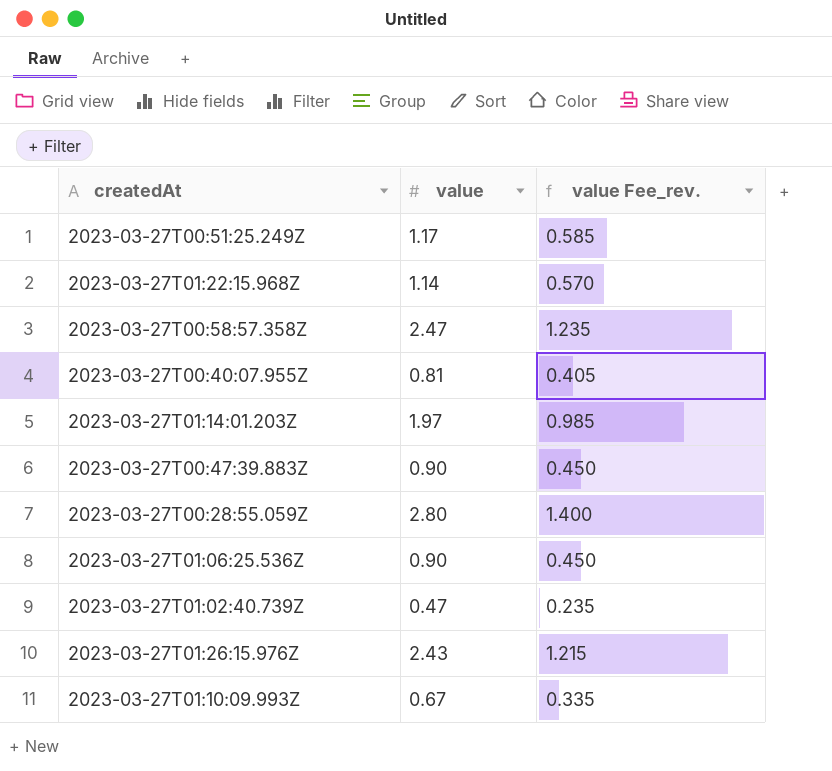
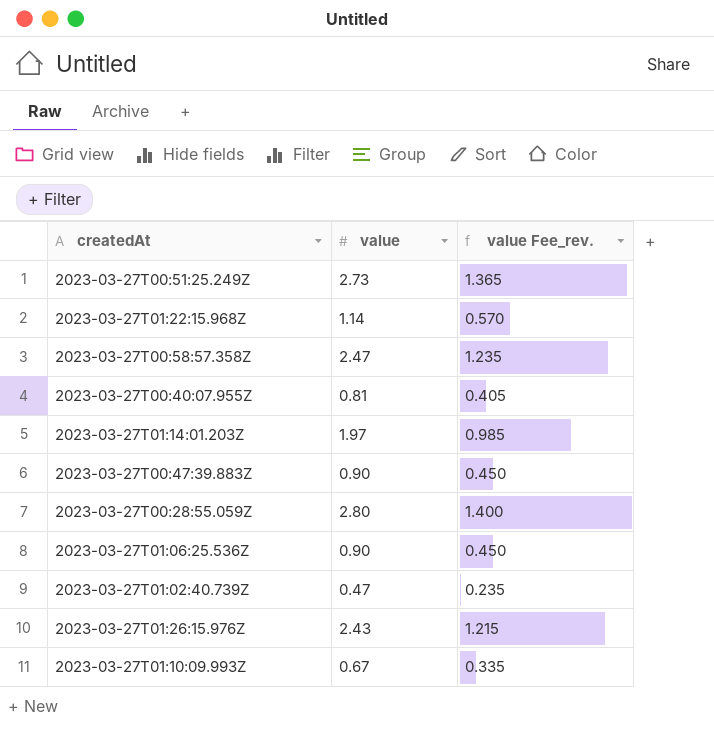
2023-03-27T00:51:25.249Z | value: 1.17 -> 2.73
2023-03-27T00:51:25.249Z | value Fee_rev.: 0.585 -> 1.365

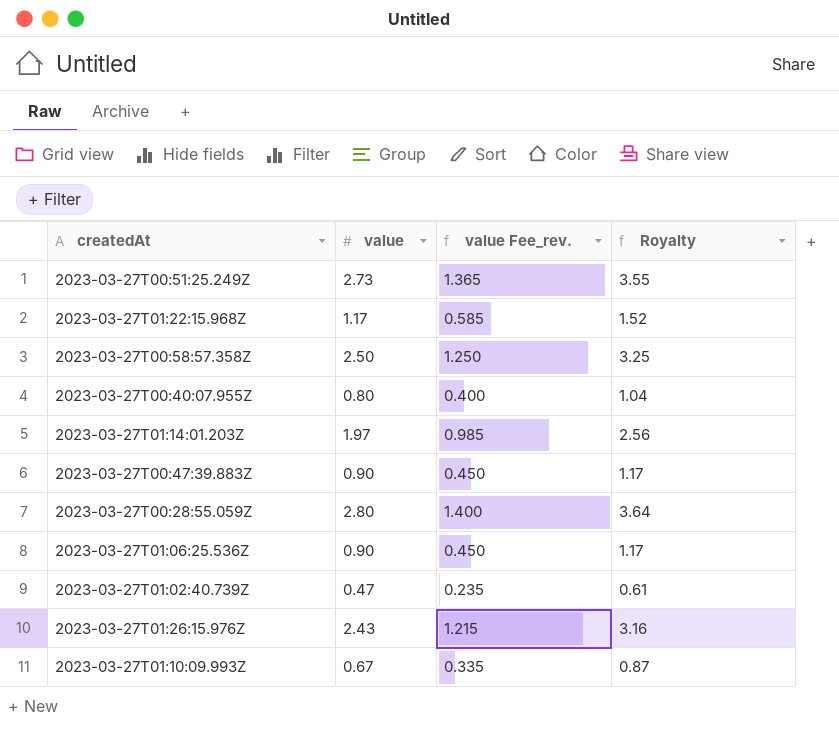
column Royalty | formula: none -> [value] * 1.3
2023-03-27T01:22:15.968Z | value: 1.14 -> 1.17
2023-03-27T01:22:15.968Z | value Fee_rev.: 0.570 -> 0.585
2023-03-27T00:58:57.358Z | value: 2.47 -> 2.50
2023-03-27T00:58:57.358Z | value Fee_rev.: 1.235 -> 1.250
2023-03-27T00:40:07.955Z | value: 0.81 -> 0.80
2023-03-27T00:40:07.955Z | value Fee_rev.: 0.405 -> 0.400

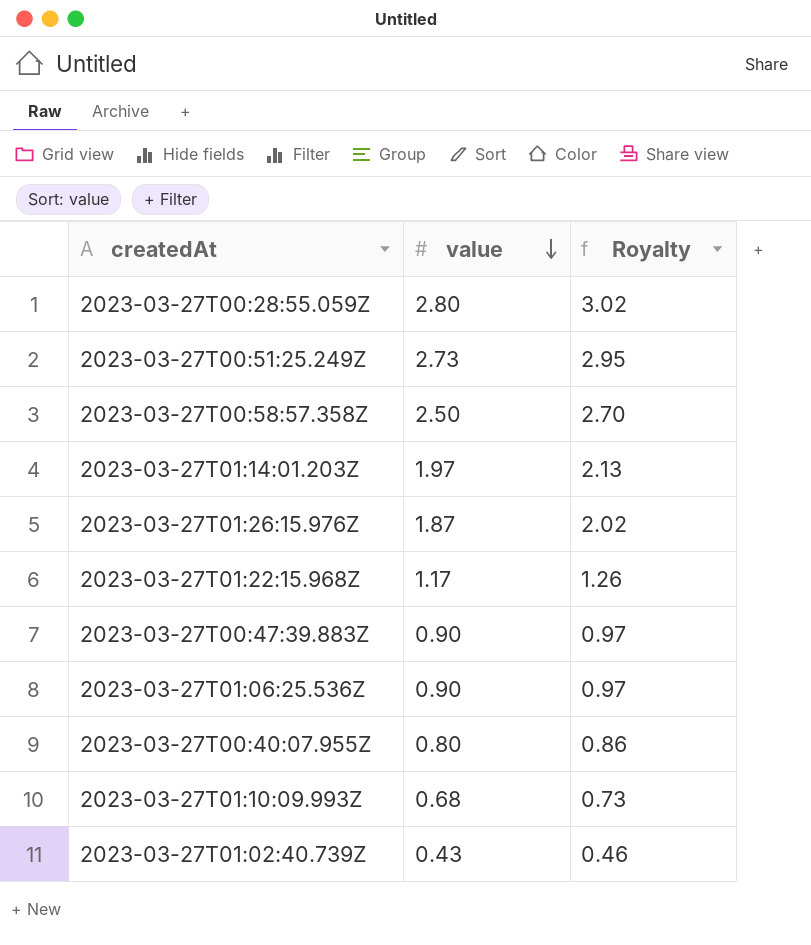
row order: none -> value descending
column value Fee_rev. | formula: [value] * 0.5 -> none
column Royalty | formula: [value] * 1.3 -> [value] * 1.08
2023-03-27T01:26:15.976Z | value: 2.43 -> 1.87
2023-03-27T01:10:09.993Z | value: 0.67 -> 0.68
2023-03-27T01:02:40.739Z | value: 0.47 -> 0.43

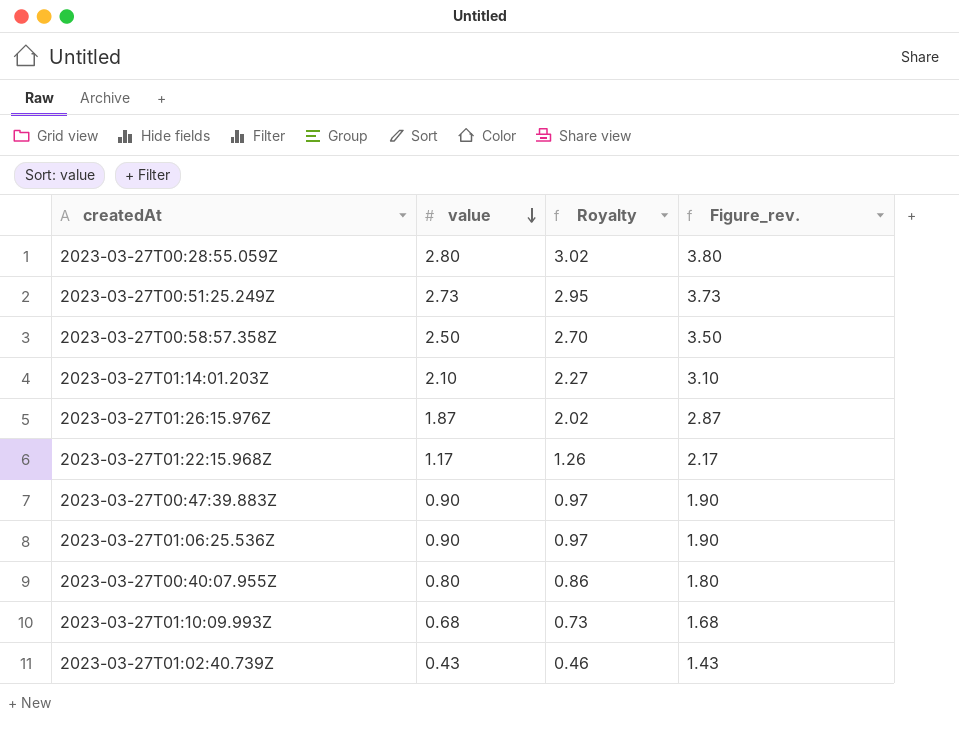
column Figure_rev. | formula: none -> [value] + 1
2023-03-27T01:14:01.203Z | value: 1.97 -> 2.10
2023-03-27T01:14:01.203Z | Royalty: 2.13 -> 2.27

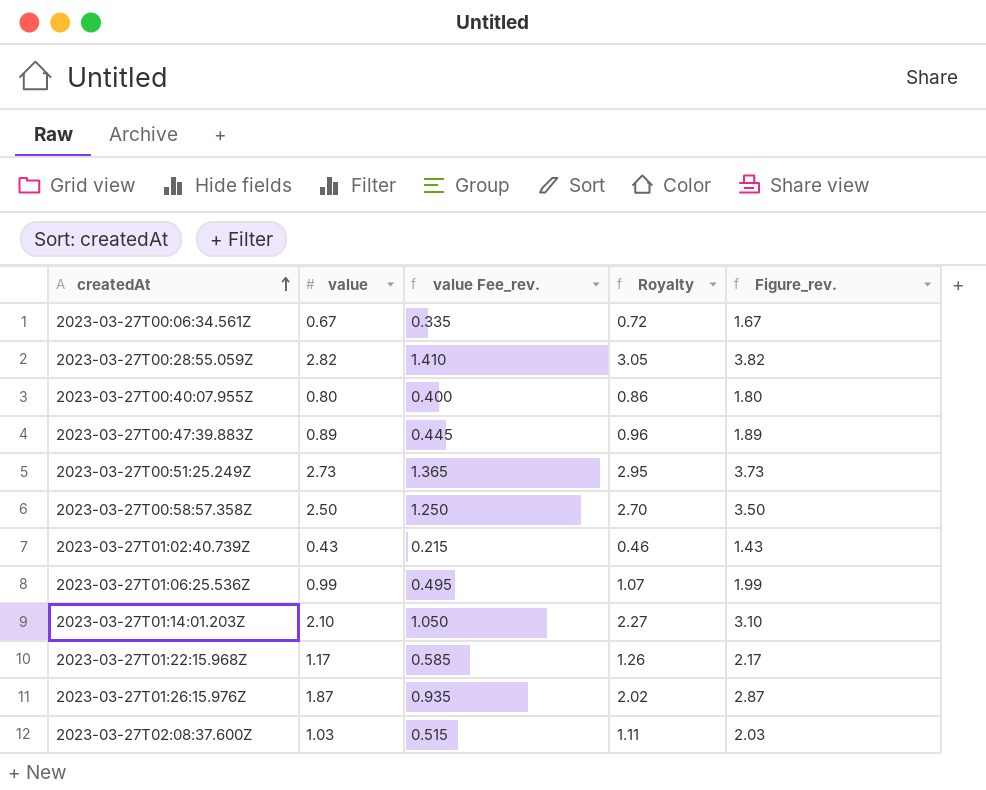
row order: value descending -> createdAt ascending
column value Fee_rev. | formula: none -> [value] * 0.5
row 2023-03-27T01:10:09.993Z: 0.68 | 0.73 | 1.68 -> none
row 2023-03-27T00:06:34.561Z: none -> 0.67 | 0.335 | 0.72 | 1.67
2023-03-27T00:28:55.059Z | value: 2.80 -> 2.82
2023-03-27T00:28:55.059Z | Royalty: 3.02 -> 3.05
2023-03-27T00:28:55.059Z | Figure_rev.: 3.80 -> 3.82
2023-03-27T00:47:39.883Z | value: 0.90 -> 0.89
2023-03-27T00:47:39.883Z | Royalty: 0.97 -> 0.96
2023-03-27T00:47:39.883Z | Figure_rev.: 1.90 -> 1.89
2023-03-27T01:06:25.536Z | value: 0.90 -> 0.99
2023-03-27T01:06:25.536Z | Royalty: 0.97 -> 1.07
2023-03-27T01:06:25.536Z | Figure_rev.: 1.90 -> 1.99
row 2023-03-27T02:08:37.600Z: none -> 1.03 | 0.515 | 1.11 | 2.03

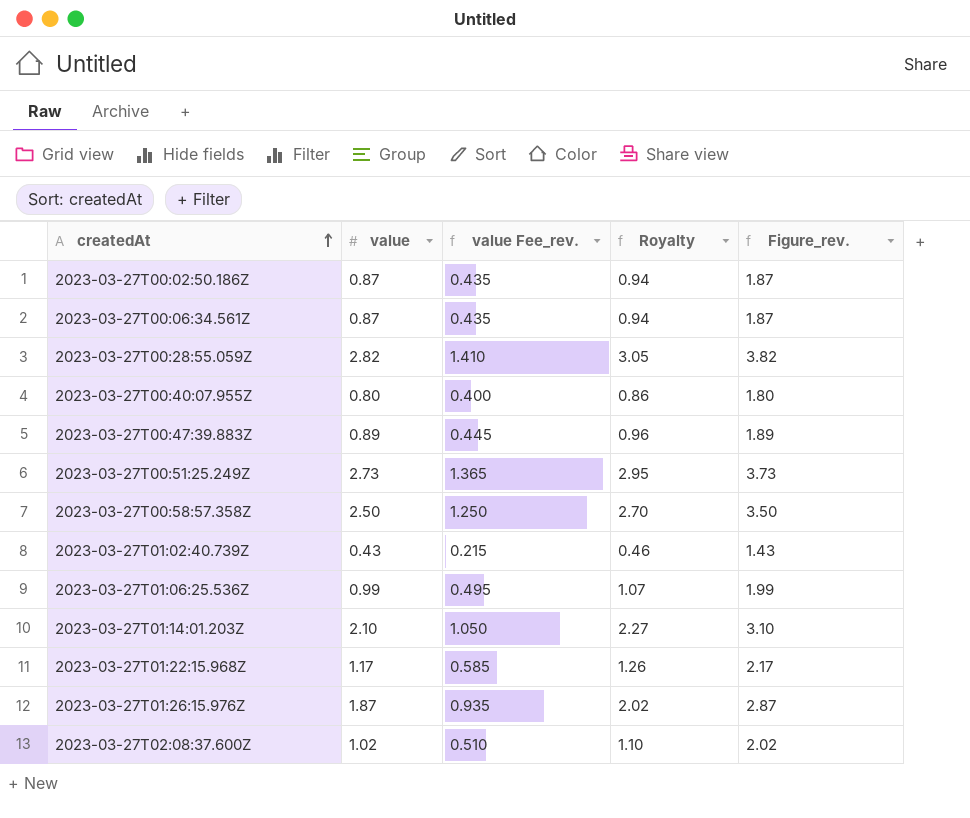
row 2023-03-27T00:02:50.186Z: none -> 0.87 | 0.435 | 0.94 | 1.87
2023-03-27T00:06:34.561Z | value: 0.67 -> 0.87
2023-03-27T00:06:34.561Z | value Fee_rev.: 0.335 -> 0.435
2023-03-27T00:06:34.561Z | Royalty: 0.72 -> 0.94
2023-03-27T00:06:34.561Z | Figure_rev.: 1.67 -> 1.87
2023-03-27T02:08:37.600Z | value: 1.03 -> 1.02
2023-03-27T02:08:37.600Z | value Fee_rev.: 0.515 -> 0.510
2023-03-27T02:08:37.600Z | Royalty: 1.11 -> 1.10
2023-03-27T02:08:37.600Z | Figure_rev.: 2.03 -> 2.02

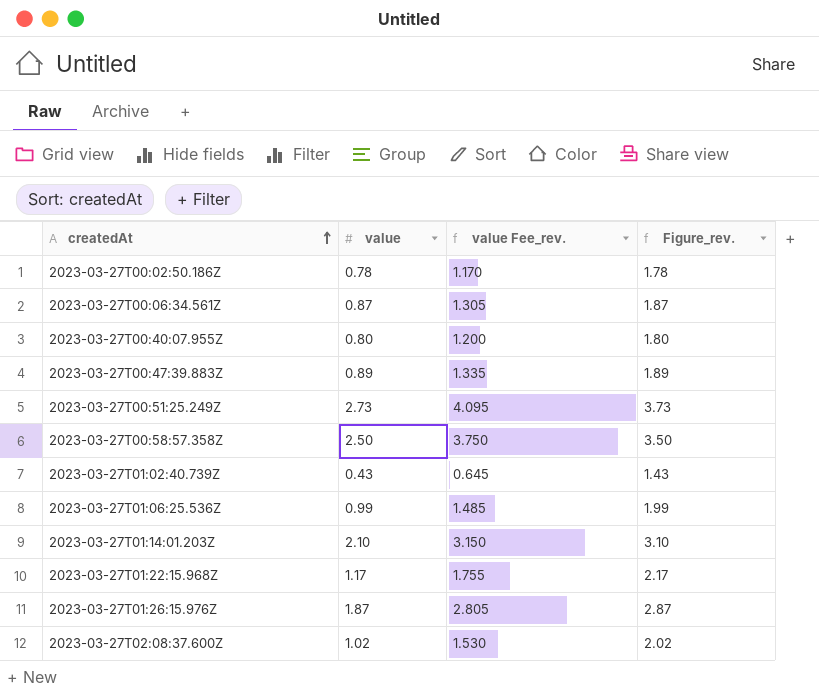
column Royalty | formula: [value] * 1.08 -> none
column value Fee_rev. | formula: [value] * 0.5 -> [value] * 1.5
row 2023-03-27T00:28:55.059Z: 2.82 | 1.410 | 3.05 | 3.82 -> none
2023-03-27T00:02:50.186Z | value: 0.87 -> 0.78
2023-03-27T00:02:50.186Z | Figure_rev.: 1.87 -> 1.78

